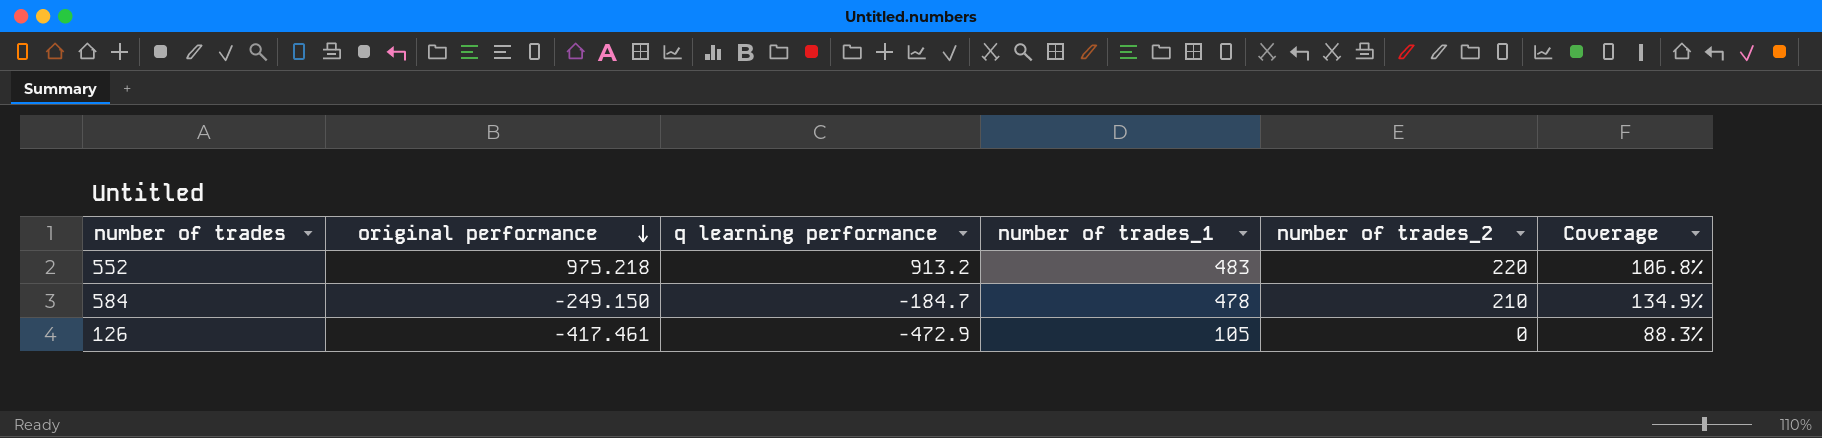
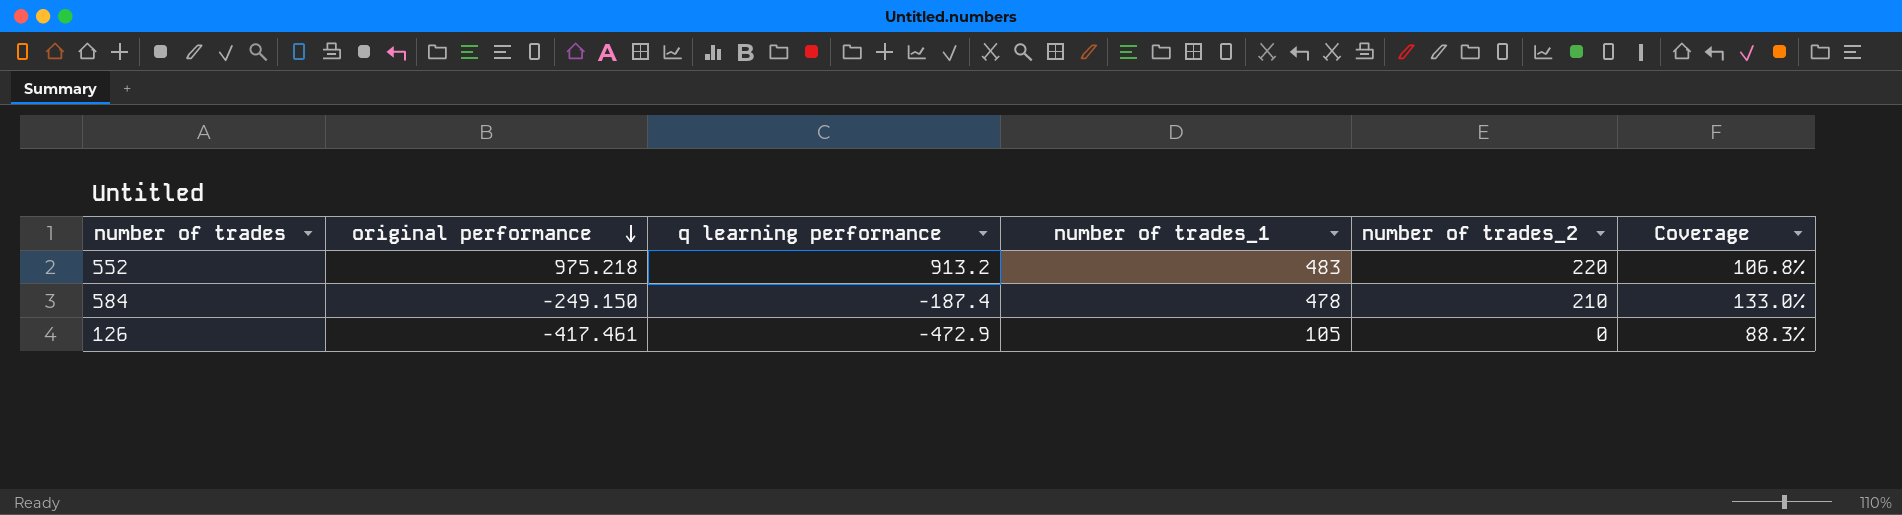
584 | q learning performance: -184.7 -> -187.4
584 | Coverage: 134.9% -> 133.0%

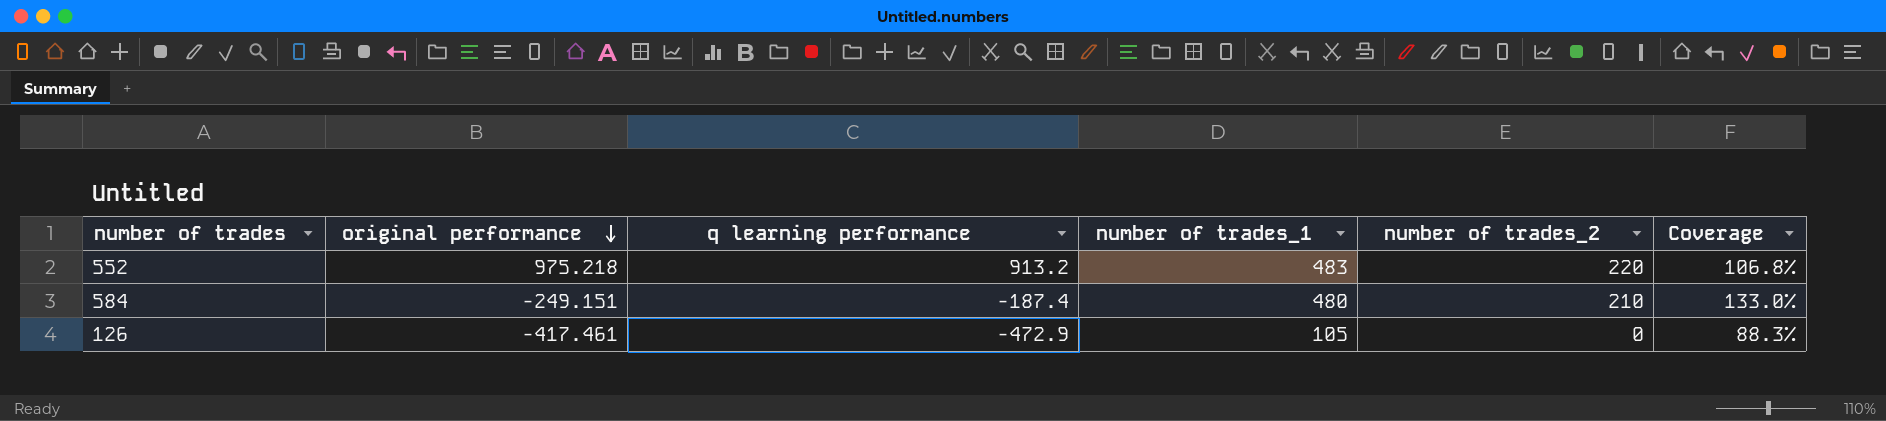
584 | original performance: -249.150 -> -249.151
584 | number of trades_1: 478 -> 480

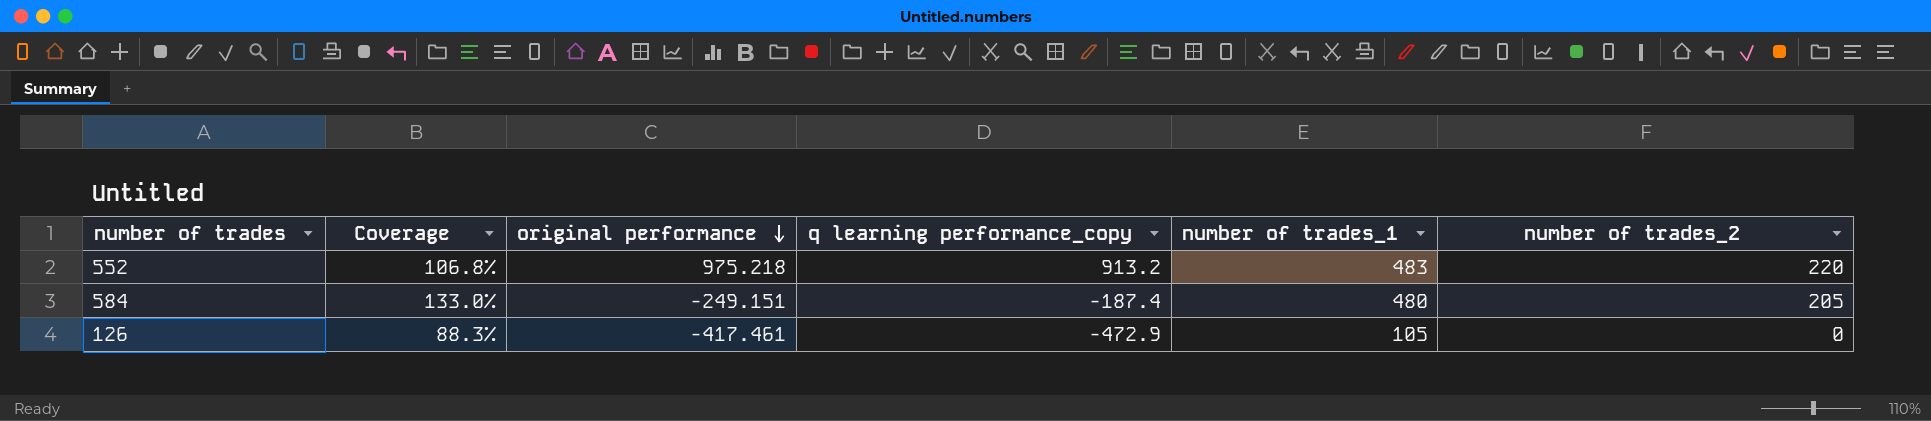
column Coverage | position: 6 -> 2
column name: q learning performance -> q learning performance_copy
584 | number of trades_2: 210 -> 205

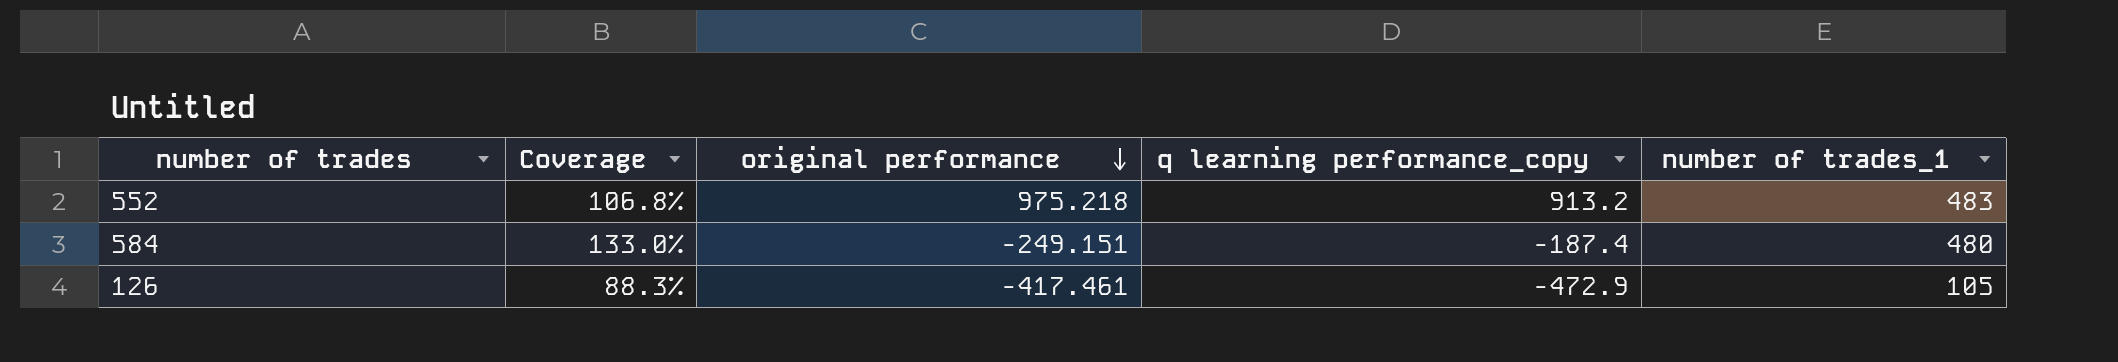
column number of trades_2 | position: 6 -> none

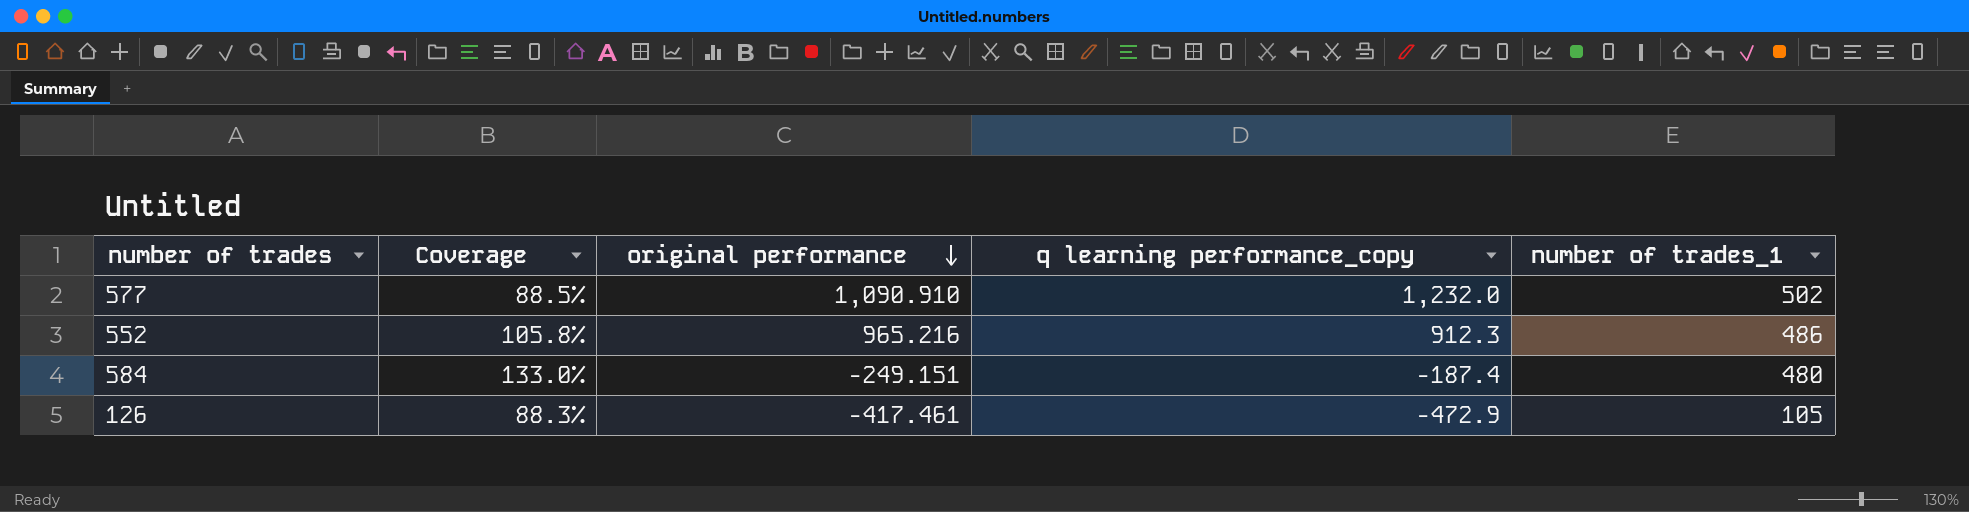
row 577: none -> 88.5% | 1,090.910 | 1,232.0 | 502
552 | Coverage: 106.8% -> 105.8%
552 | original performance: 975.218 -> 965.216
552 | q learning performance_copy: 913.2 -> 912.3
552 | number of trades_1: 483 -> 486

